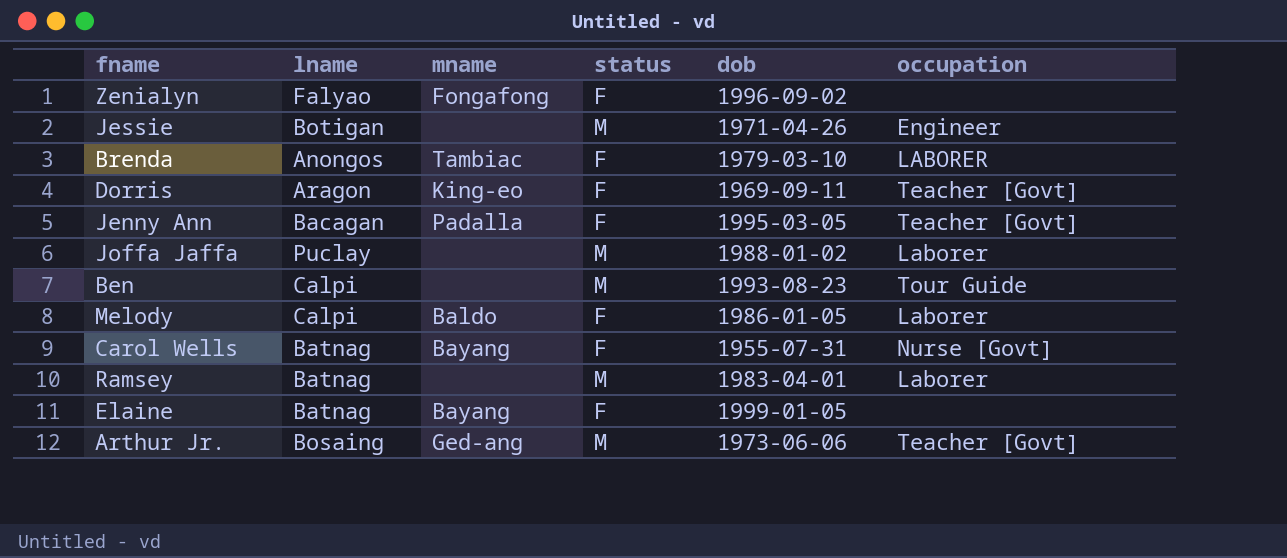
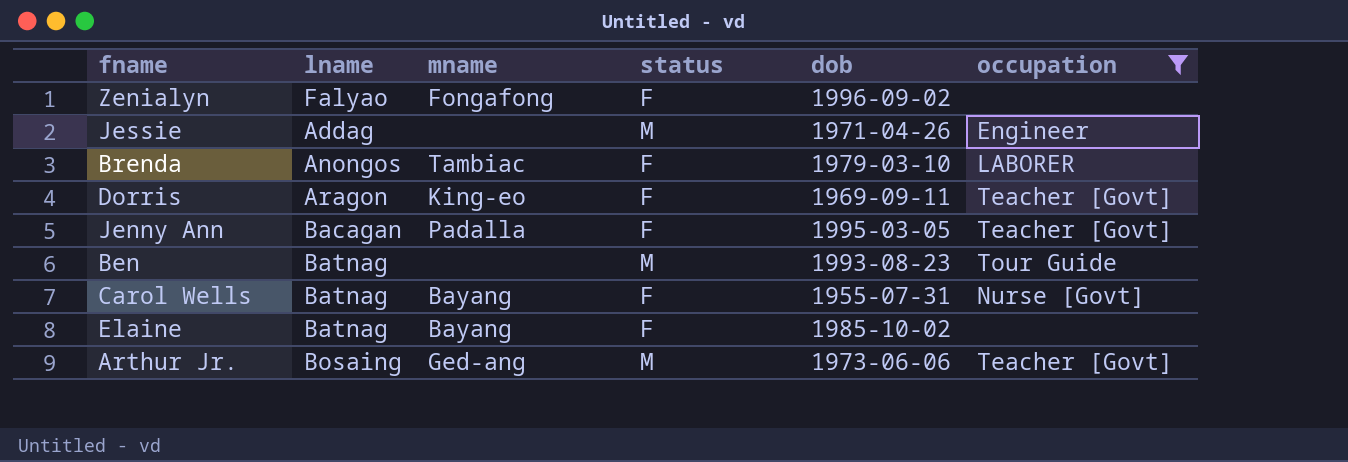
filter: none -> occupation != Laborer
Jessie | lname: Botigan -> Addag
Ben | lname: Calpi -> Batnag
Elaine | dob: 1999-01-05 -> 1985-10-02

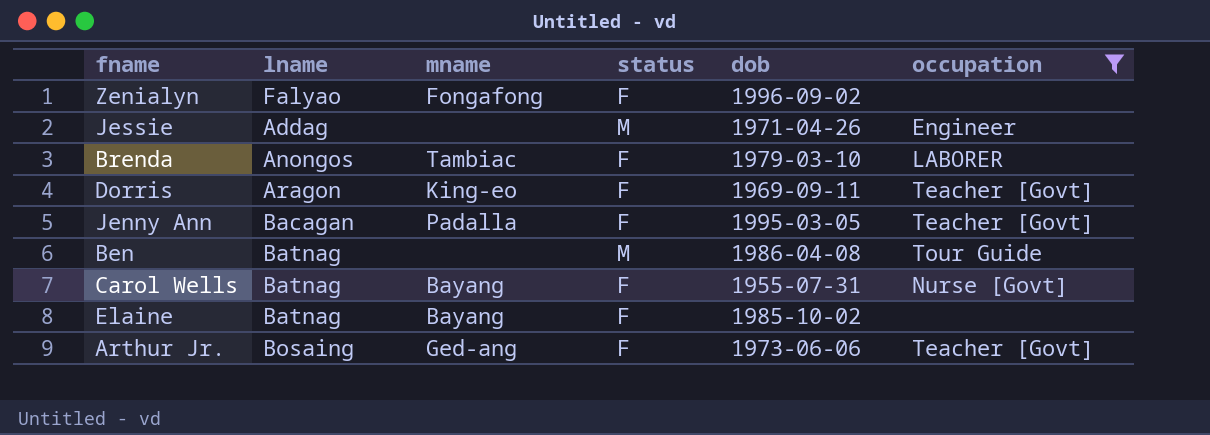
Ben | dob: 1993-08-23 -> 1986-04-08
Arthur Jr. | status: M -> F

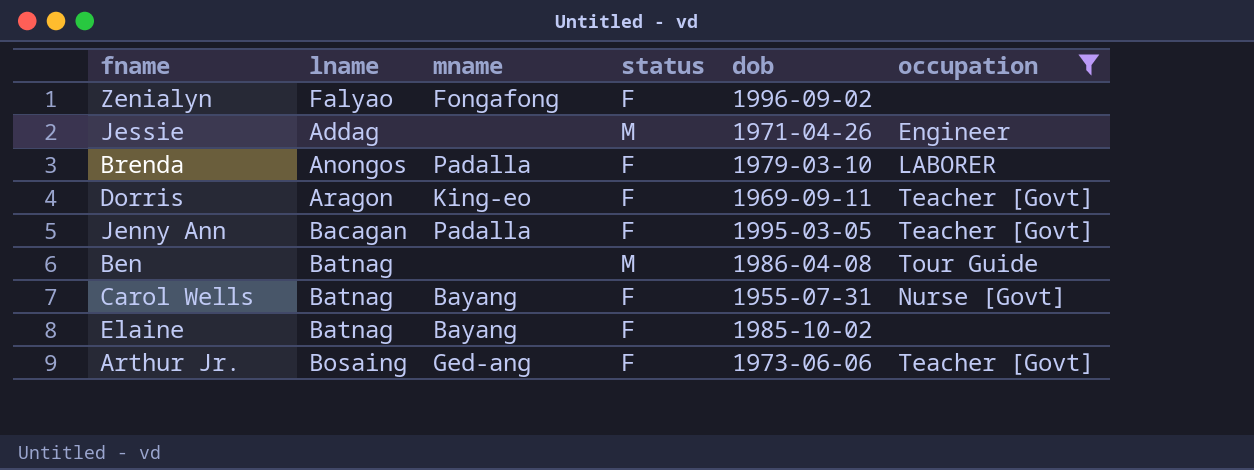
Brenda | mname: Tambiac -> Padalla

